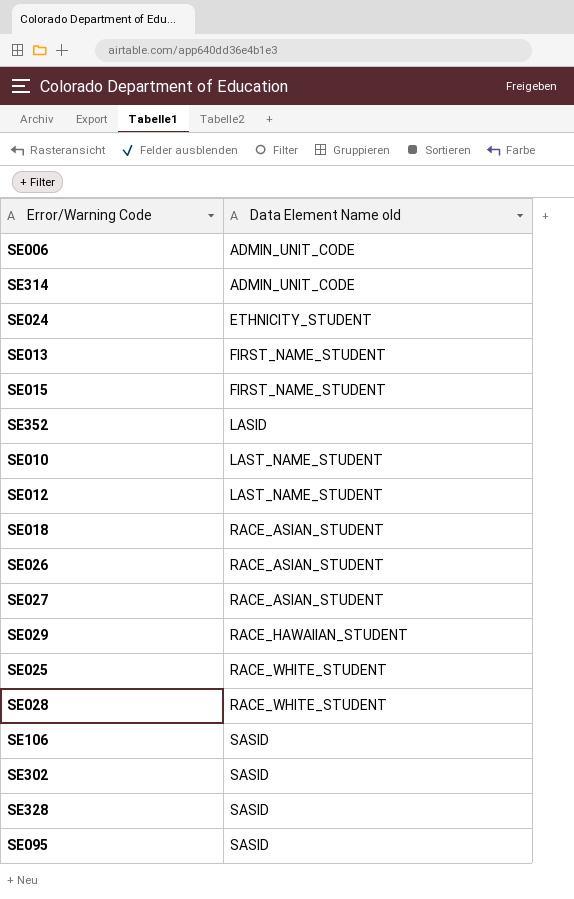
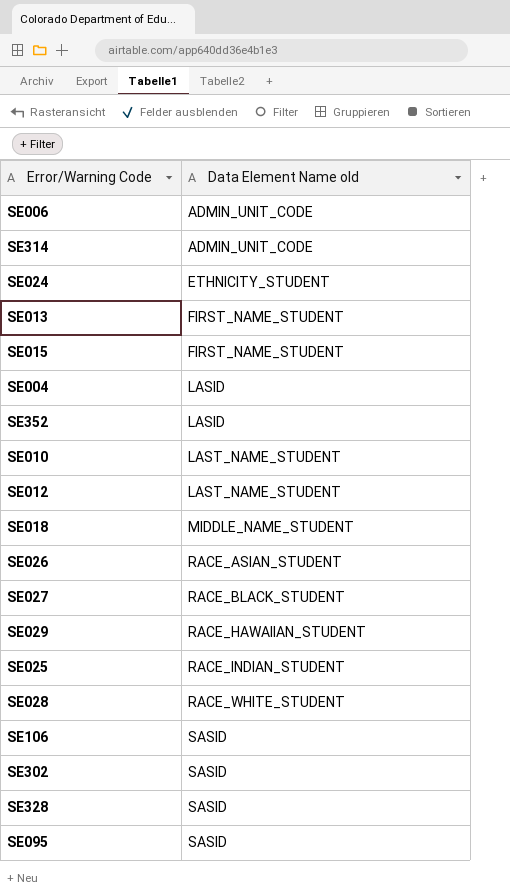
row SE004: none -> LASID
SE018 | Data Element Name old: RACE_ASIAN_STUDENT -> MIDDLE_NAME_STUDENT
SE027 | Data Element Name old: RACE_ASIAN_STUDENT -> RACE_BLACK_STUDENT
SE025 | Data Element Name old: RACE_WHITE_STUDENT -> RACE_INDIAN_STUDENT

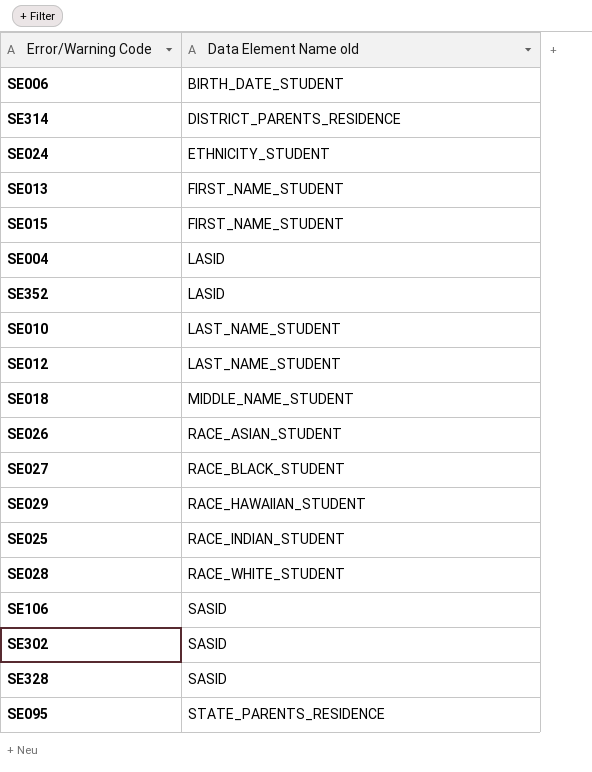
SE006 | Data Element Name old: ADMIN_UNIT_CODE -> BIRTH_DATE_STUDENT
SE314 | Data Element Name old: ADMIN_UNIT_CODE -> DISTRICT_PARENTS_RESIDENCE
SE095 | Data Element Name old: SASID -> STATE_PARENTS_RESIDENCE

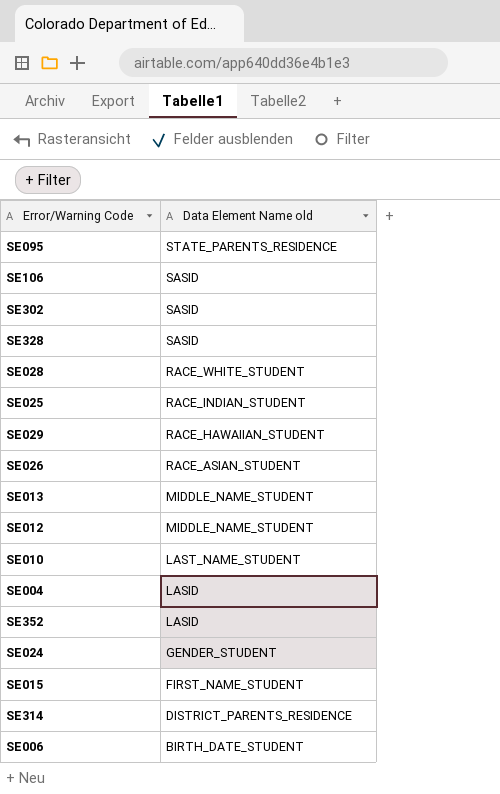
row order: Data Element Name old ascending -> Data Element Name old descending
row SE018: MIDDLE_NAME_STUDENT -> none
row SE027: RACE_BLACK_STUDENT -> none
SE013 | Data Element Name old: FIRST_NAME_STUDENT -> MIDDLE_NAME_STUDENT
SE012 | Data Element Name old: LAST_NAME_STUDENT -> MIDDLE_NAME_STUDENT
SE024 | Data Element Name old: ETHNICITY_STUDENT -> GENDER_STUDENT

